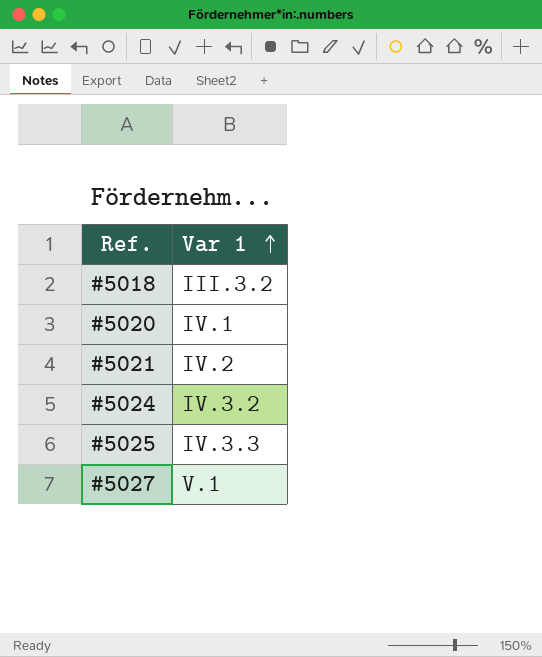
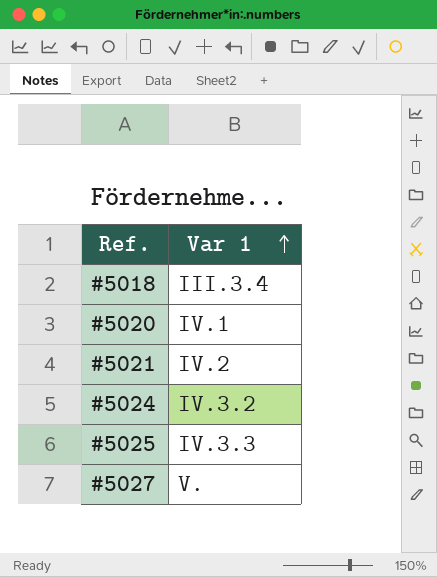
#5018 | Var 1: III.3.2 -> III.3.4
#5027 | Var 1: V.1 -> V.

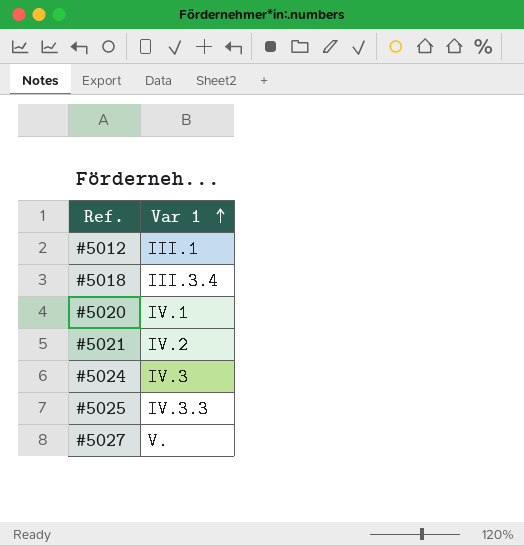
row #5012: none -> III.1
#5024 | Var 1: IV.3.2 -> IV.3

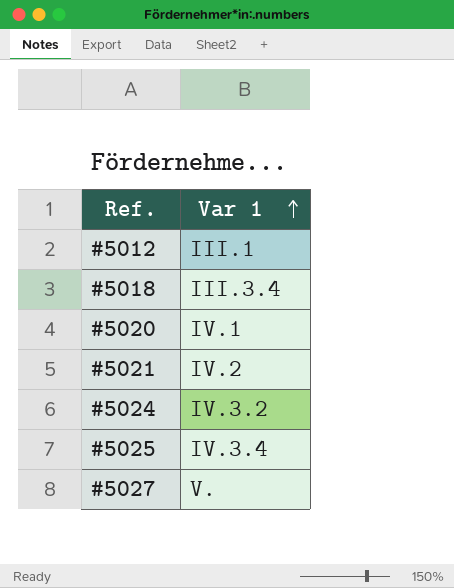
#5024 | Var 1: IV.3 -> IV.3.2
#5025 | Var 1: IV.3.3 -> IV.3.4

